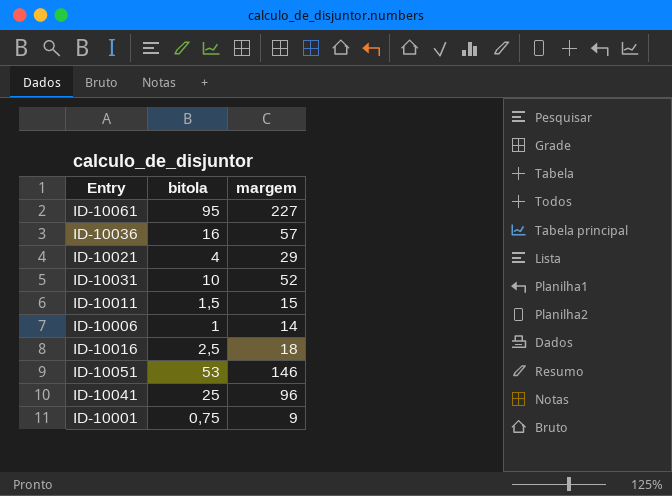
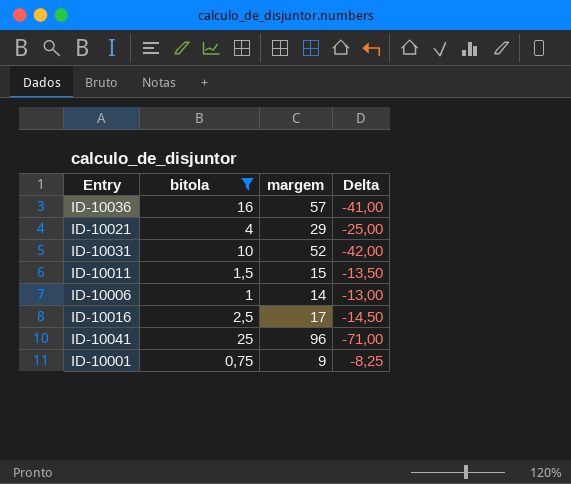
filter: none -> bitola <= 25
column Delta | formula: none -> [bitola] - [margem]
ID-10016 | margem: 18 -> 17

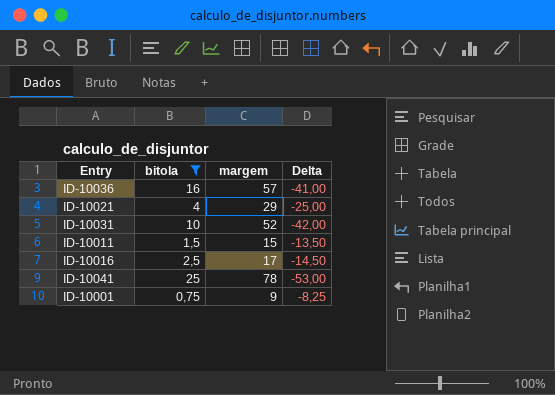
row ID-10006: 1 | 14 | -13,00 -> none
ID-10041 | margem: 96 -> 78
ID-10041 | Delta: -71,00 -> -53,00

